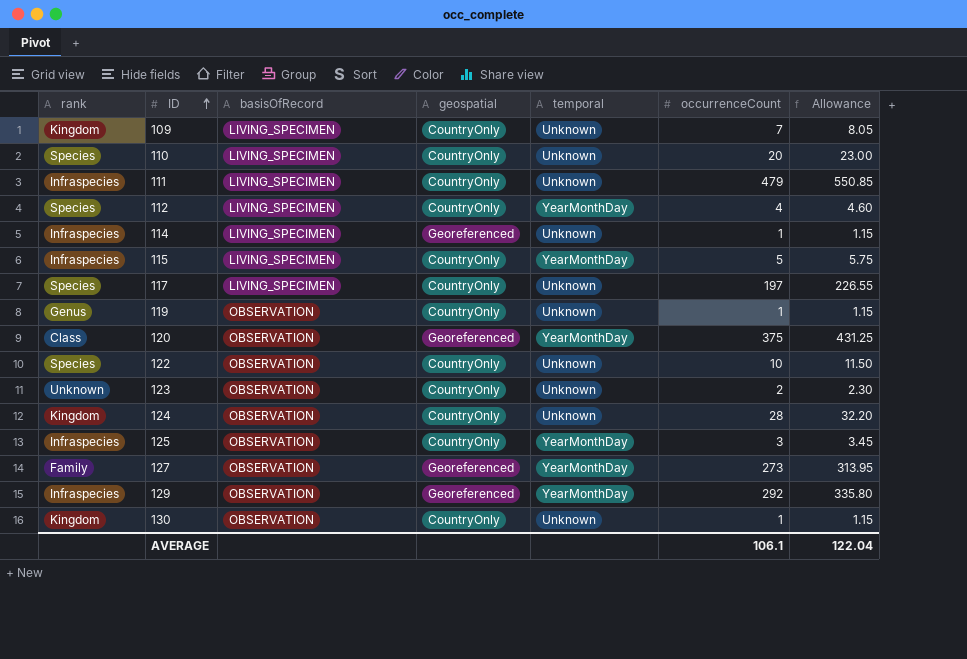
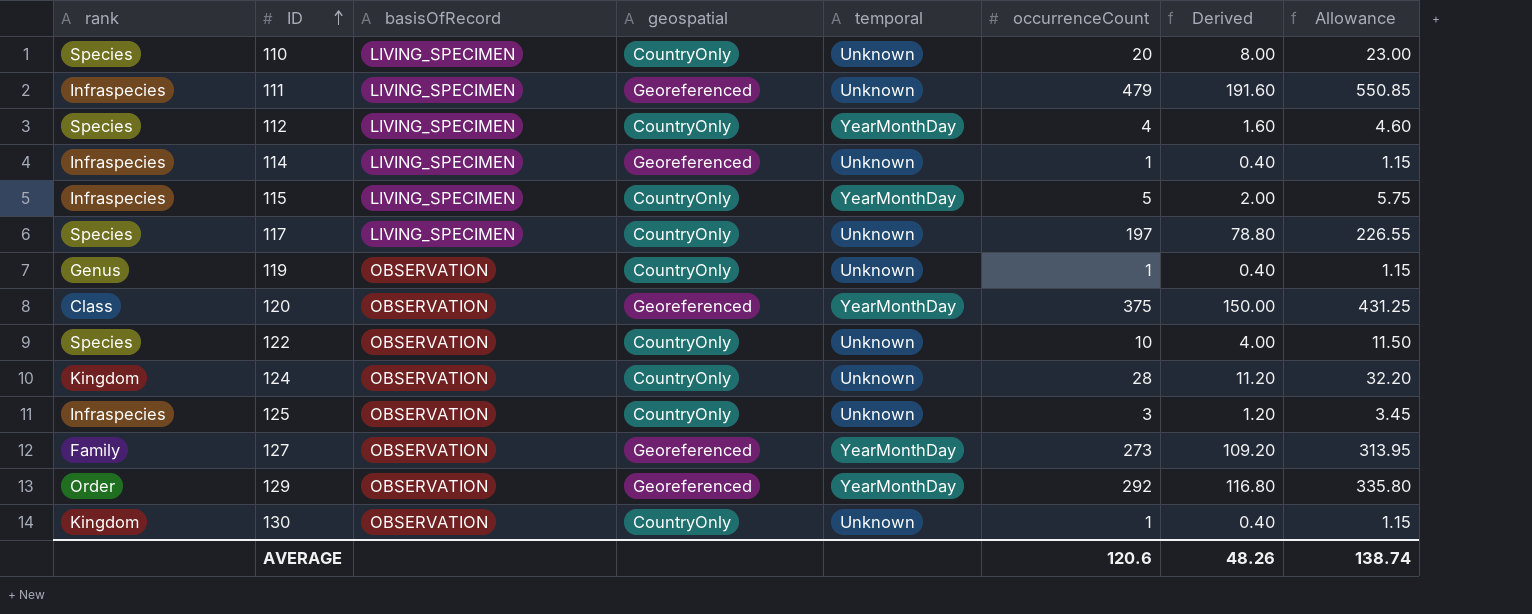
column Derived | formula: none -> [occurrenceCount] * 0.4
row 109: Kingdom | LIVING_SPECIMEN | CountryOnly | Unknown | 7 | 8.05 -> none
row 123: Unknown | OBSERVATION | CountryOnly | Unknown | 2 | 2.30 -> none
111 | geospatial: CountryOnly -> Georeferenced
125 | temporal: YearMonthDay -> Unknown
129 | rank: Infraspecies -> Order
AVERAGE | occurrenceCount: 106.1 -> 120.6
AVERAGE | Allowance: 122.04 -> 138.74

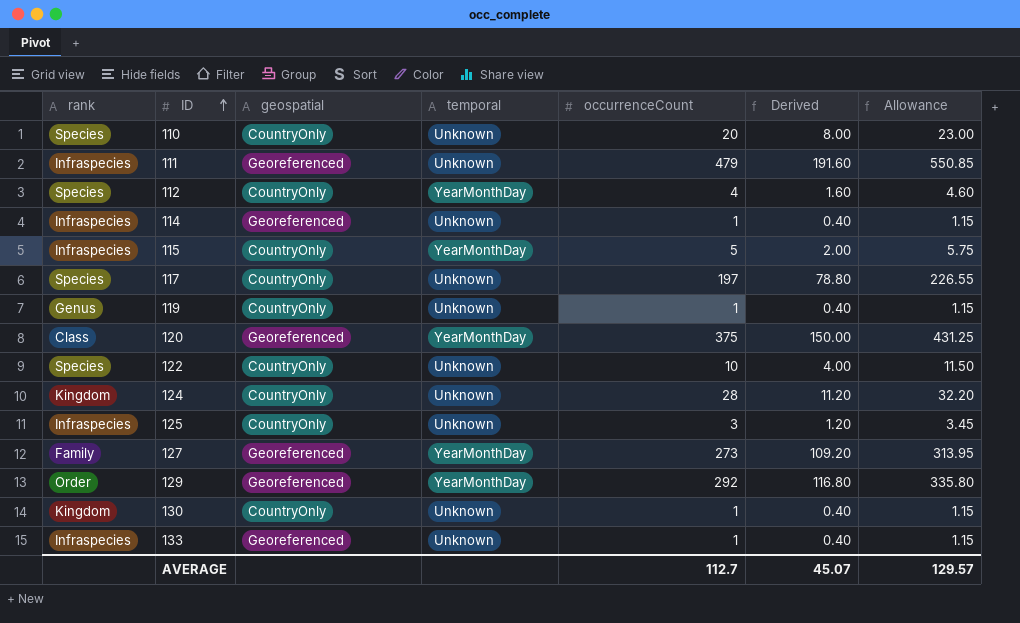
column basisOfRecord | position: 3 -> none
row 133: none -> Infraspecies | Georeferenced | Unknown | 1 | 0.40 | 1.15
AVERAGE | occurrenceCount: 120.6 -> 112.7
AVERAGE | Derived: 48.26 -> 45.07
AVERAGE | Allowance: 138.74 -> 129.57

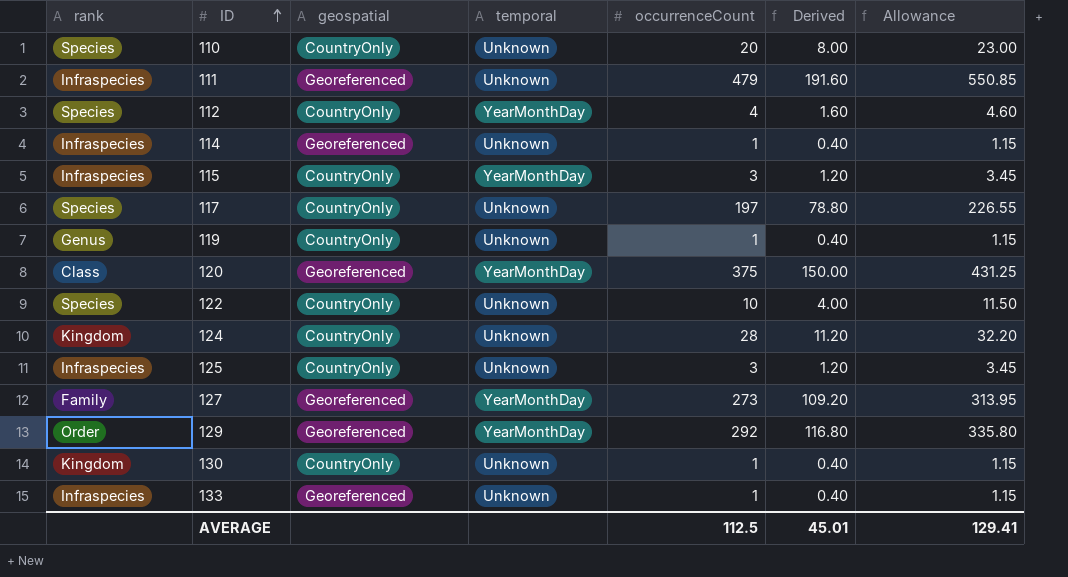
115 | occurrenceCount: 5 -> 3
115 | Derived: 2.00 -> 1.20
115 | Allowance: 5.75 -> 3.45
AVERAGE | occurrenceCount: 112.7 -> 112.5
AVERAGE | Derived: 45.07 -> 45.01
AVERAGE | Allowance: 129.57 -> 129.41

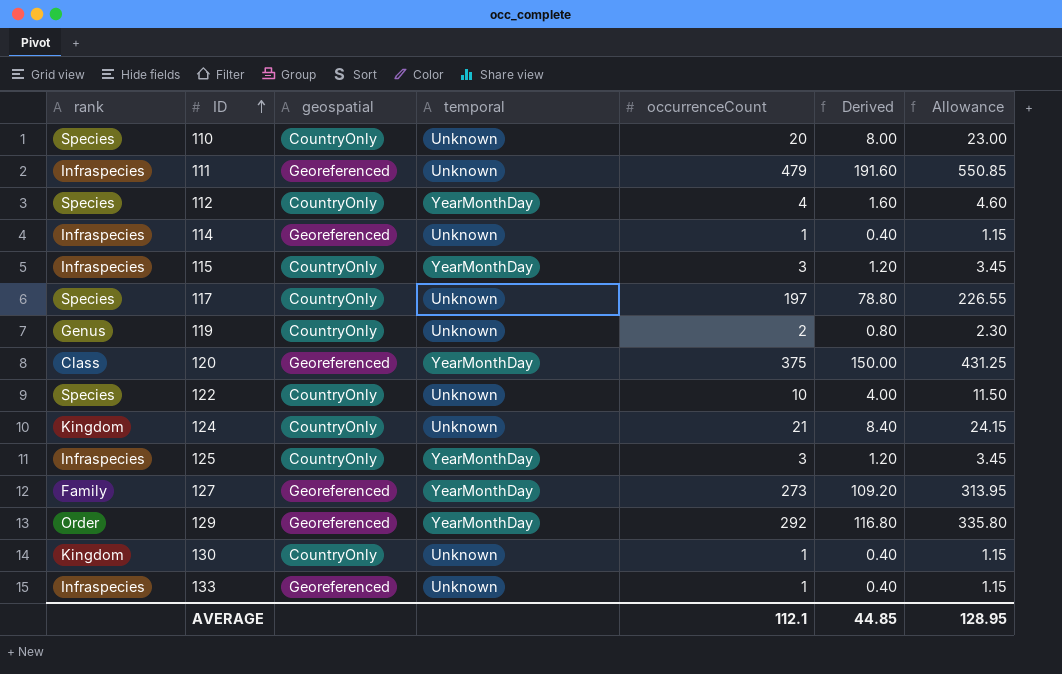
119 | occurrenceCount: 1 -> 2
119 | Derived: 0.40 -> 0.80
119 | Allowance: 1.15 -> 2.30
124 | occurrenceCount: 28 -> 21
124 | Derived: 11.20 -> 8.40
124 | Allowance: 32.20 -> 24.15
125 | temporal: Unknown -> YearMonthDay
AVERAGE | occurrenceCount: 112.5 -> 112.1
AVERAGE | Derived: 45.01 -> 44.85
AVERAGE | Allowance: 129.41 -> 128.95

